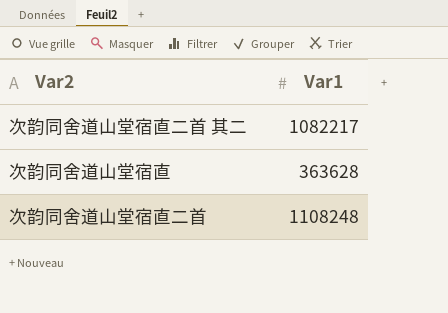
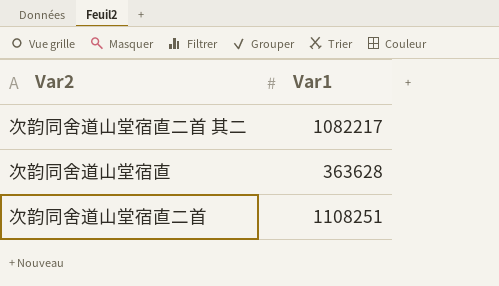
次韵同舍道山堂宿直二首 | Var1: 1108248 -> 1108251

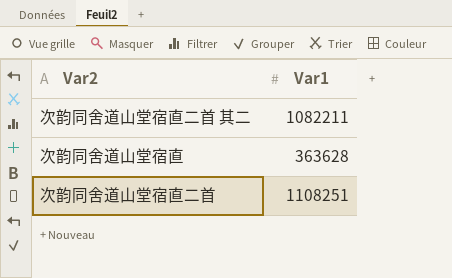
次韵同舍道山堂宿直二首 其二 | Var1: 1082217 -> 1082211

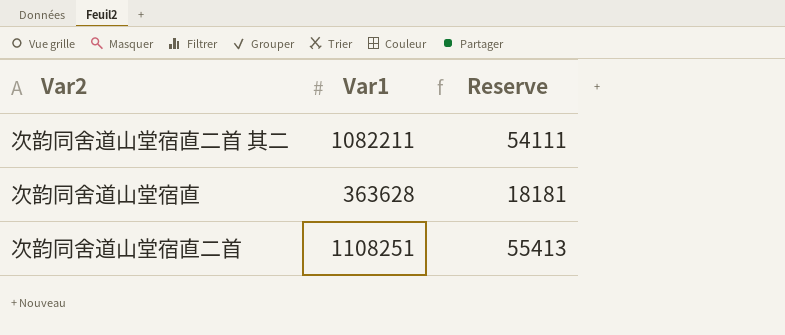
column Reserve | formula: none -> [Var1] * 0.05

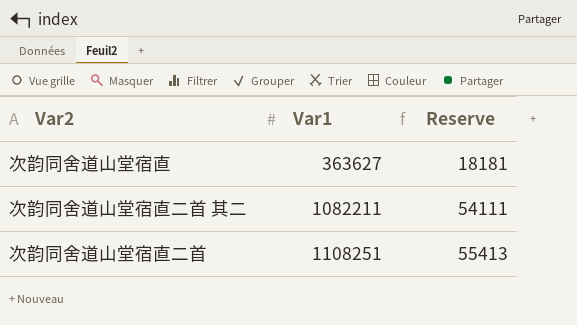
row order: none -> Var1 ascending
次韵同舍道山堂宿直 | Var1: 363628 -> 363627

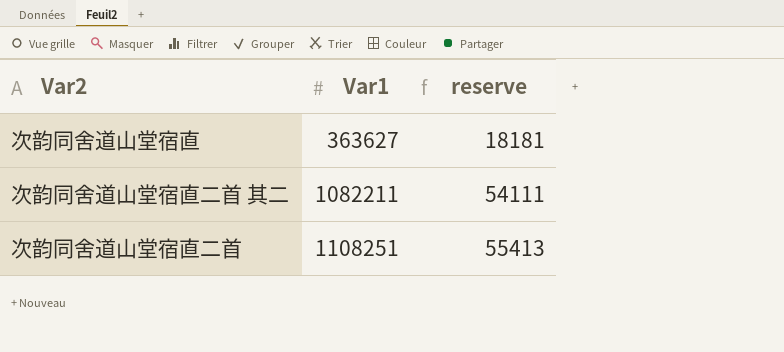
column name: Reserve -> reserve

